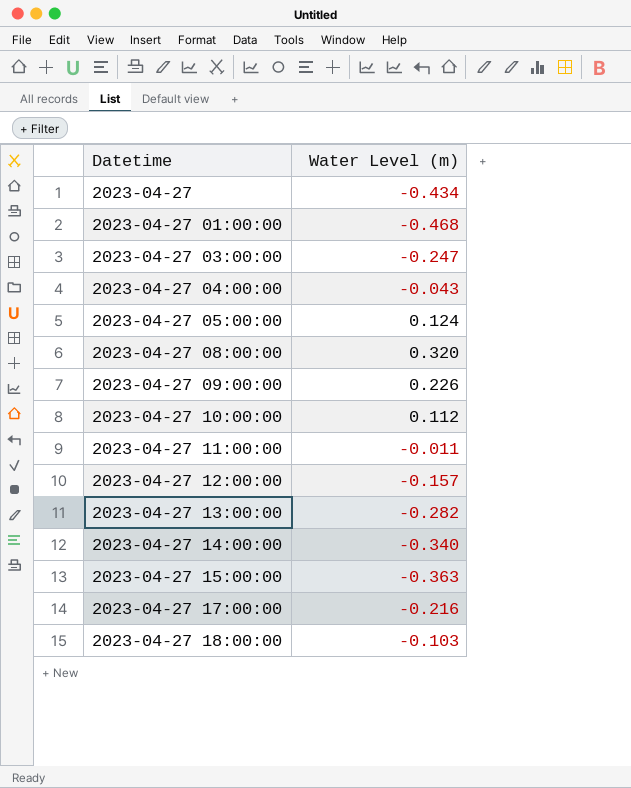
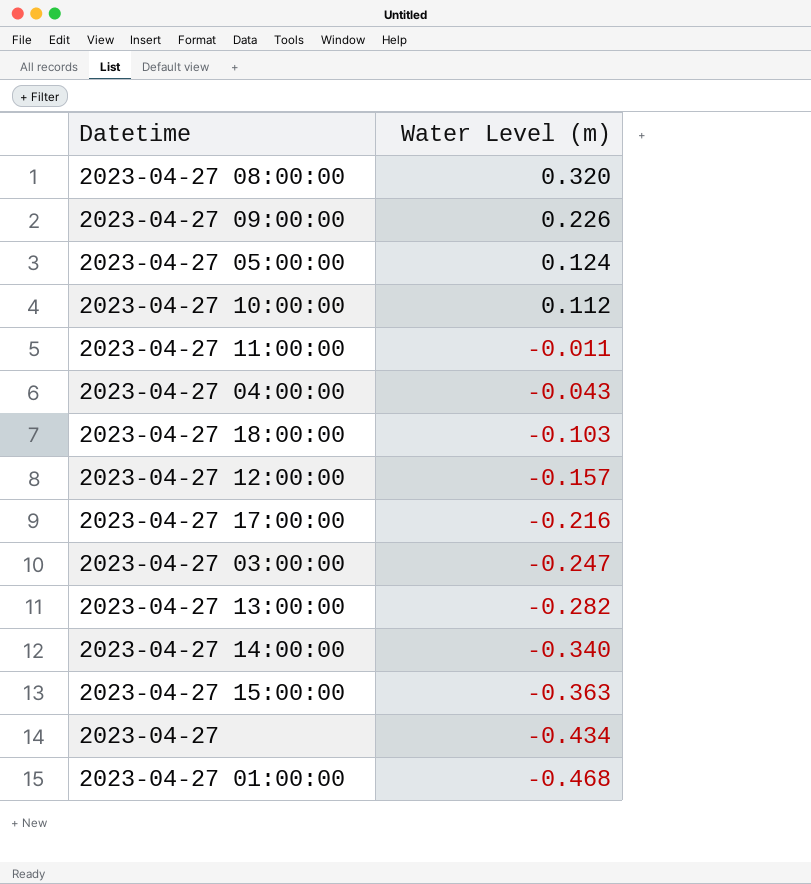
row order: Datetime ascending -> Water Level (m) descending

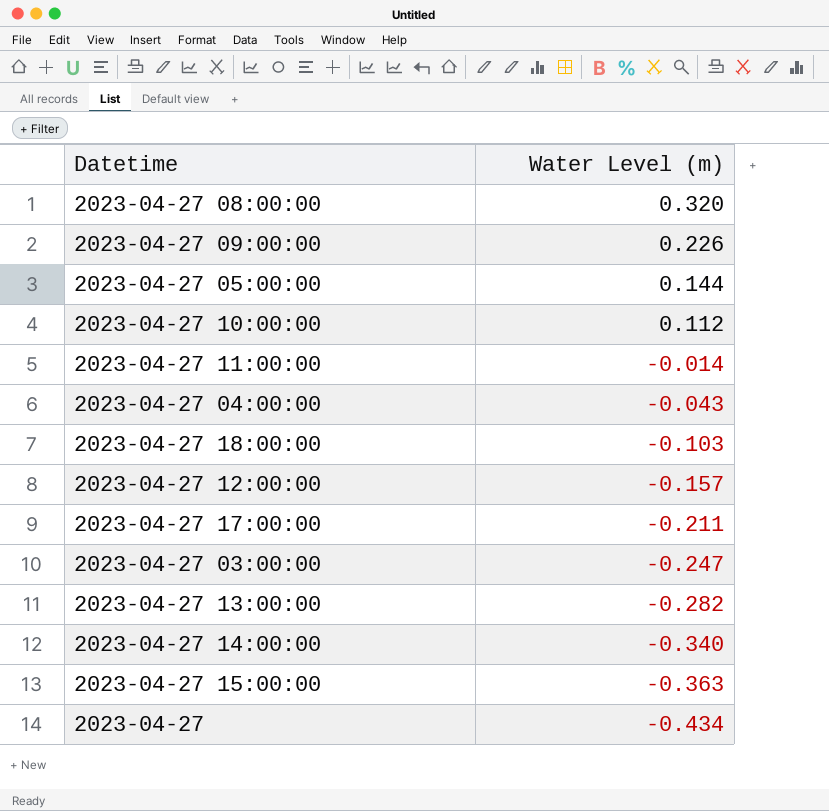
row 2023-04-27 01:00:00: -0.468 -> none
2023-04-27 05:00:00 | Water Level (m): 0.124 -> 0.144
2023-04-27 11:00:00 | Water Level (m): -0.011 -> -0.014
2023-04-27 17:00:00 | Water Level (m): -0.216 -> -0.211

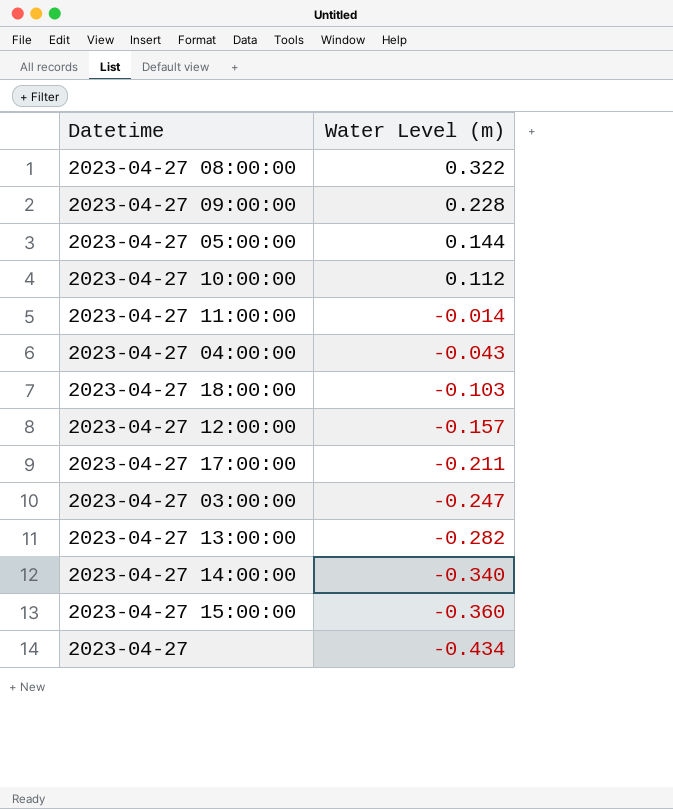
2023-04-27 08:00:00 | Water Level (m): 0.320 -> 0.322
2023-04-27 09:00:00 | Water Level (m): 0.226 -> 0.228
2023-04-27 15:00:00 | Water Level (m): -0.363 -> -0.360

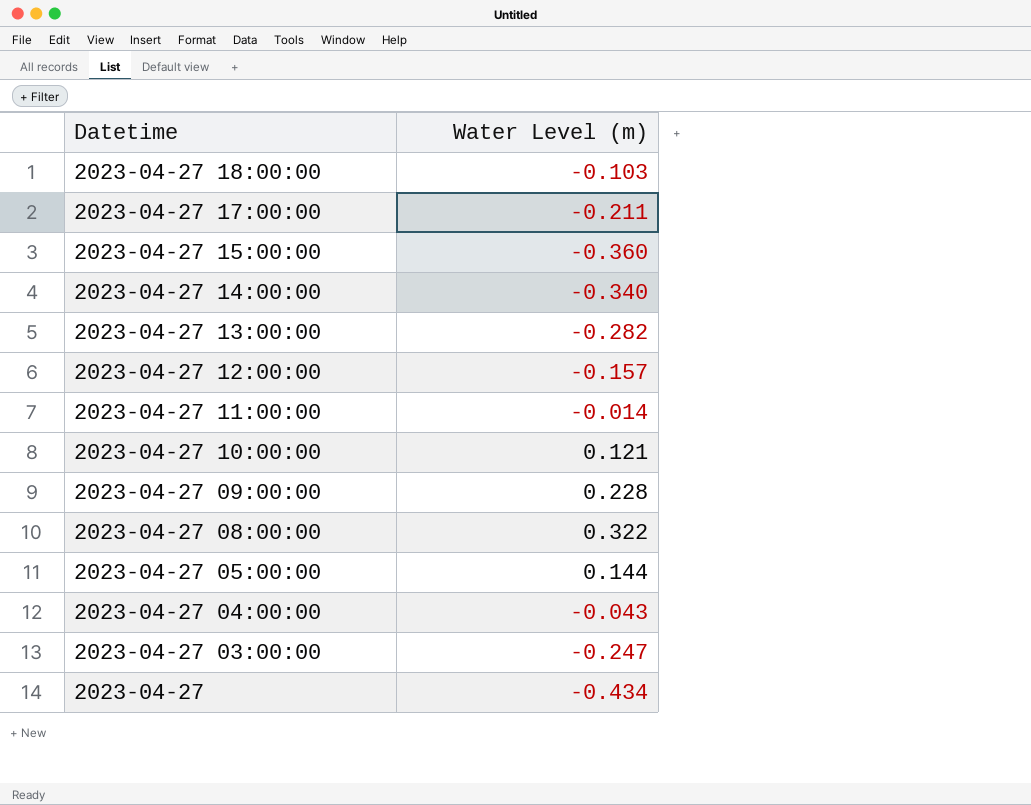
row order: Water Level (m) descending -> Datetime descending
2023-04-27 10:00:00 | Water Level (m): 0.112 -> 0.121

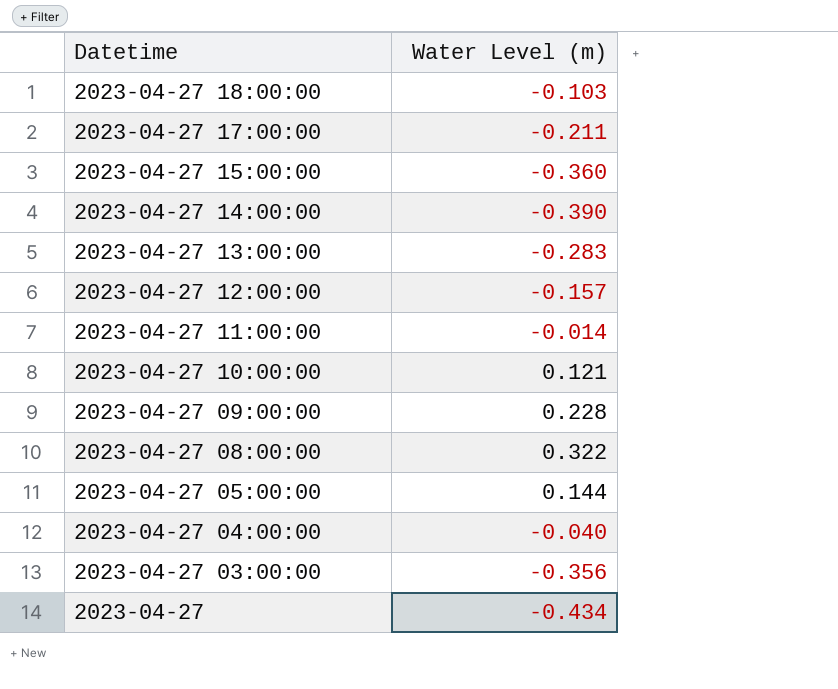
2023-04-27 14:00:00 | Water Level (m): -0.340 -> -0.390
2023-04-27 13:00:00 | Water Level (m): -0.282 -> -0.283
2023-04-27 04:00:00 | Water Level (m): -0.043 -> -0.040
2023-04-27 03:00:00 | Water Level (m): -0.247 -> -0.356

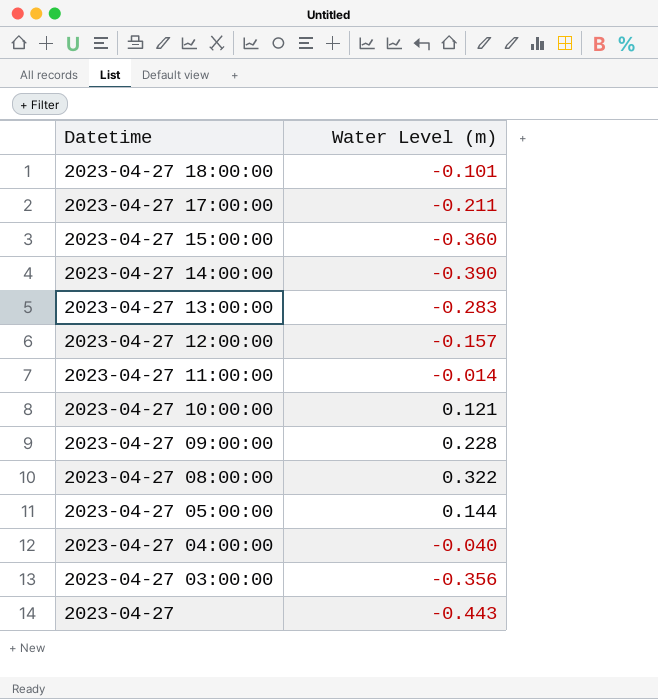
2023-04-27 18:00:00 | Water Level (m): -0.103 -> -0.101
2023-04-27 | Water Level (m): -0.434 -> -0.443

